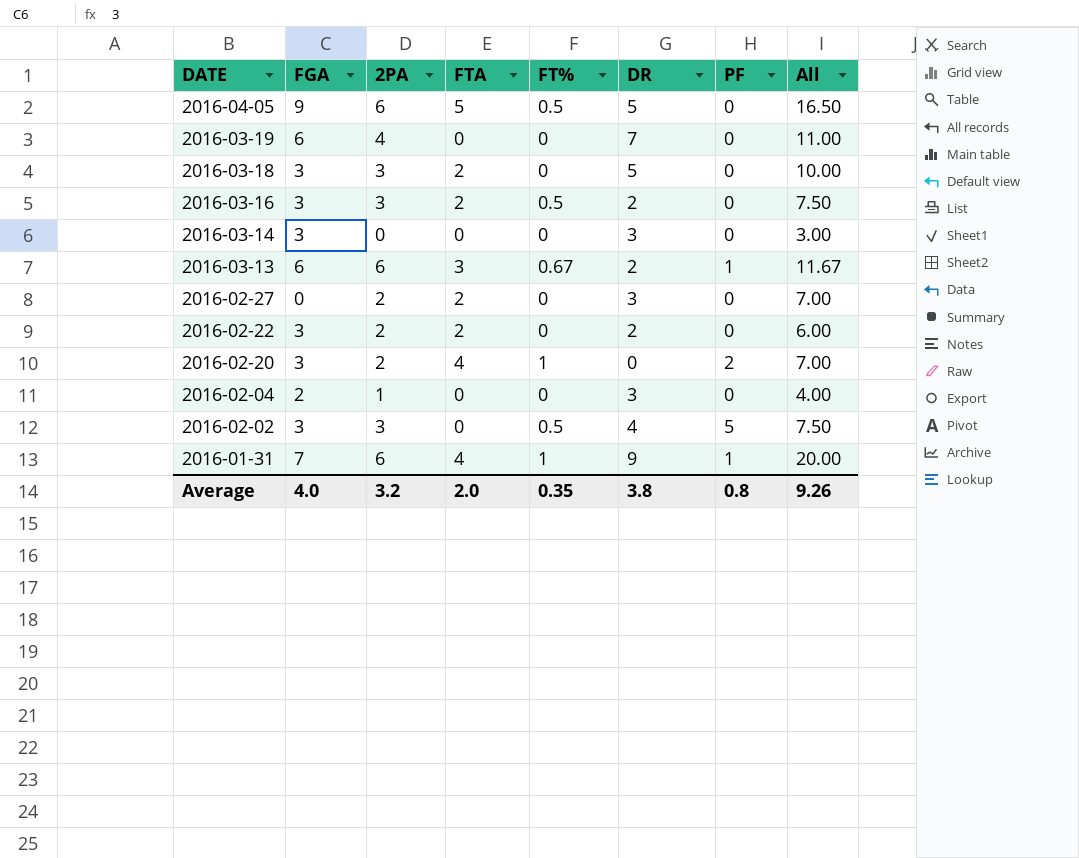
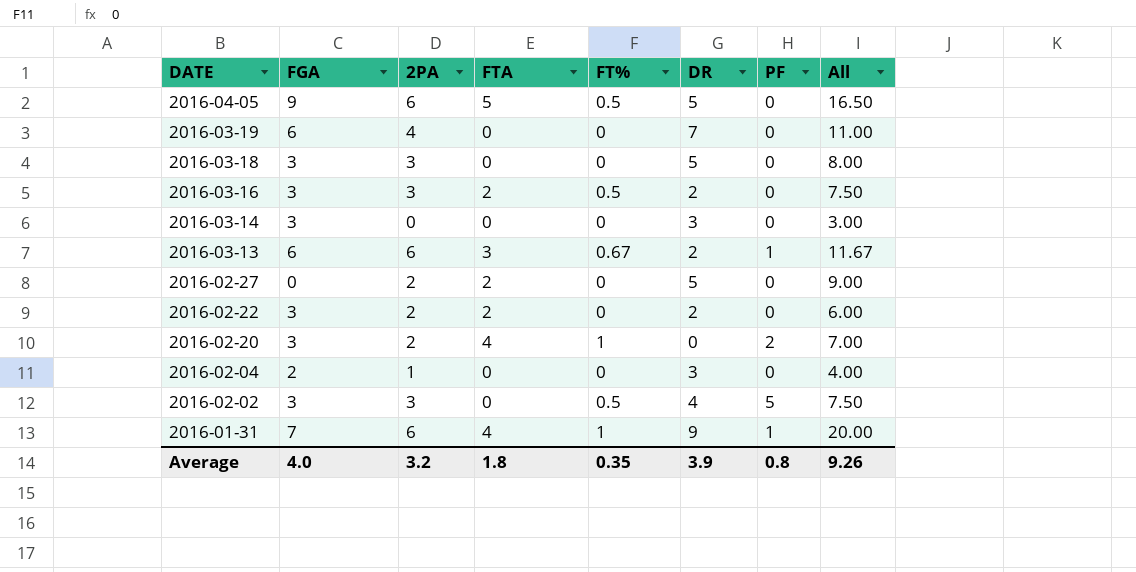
2016-03-18 | FTA: 2 -> 0
2016-03-18 | All: 10.00 -> 8.00
2016-02-27 | DR: 3 -> 5
2016-02-27 | All: 7.00 -> 9.00
Average | FTA: 2.0 -> 1.8
Average | DR: 3.8 -> 3.9

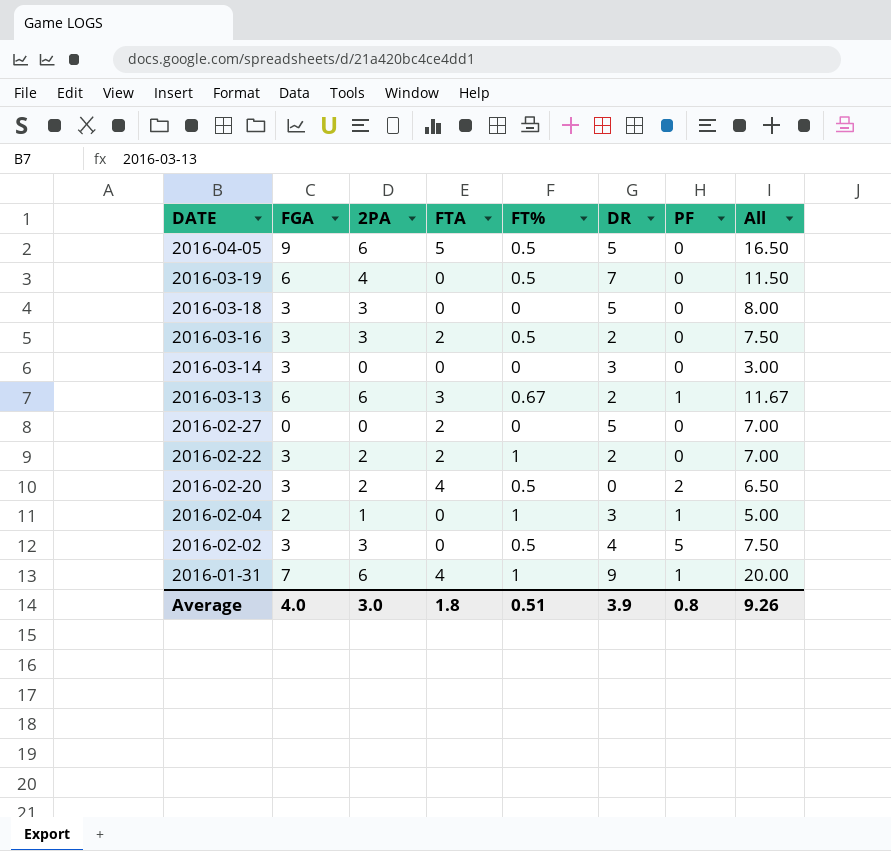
2016-03-19 | FT%: 0 -> 0.5
2016-03-19 | All: 11.00 -> 11.50
2016-02-27 | 2PA: 2 -> 0
2016-02-27 | All: 9.00 -> 7.00
2016-02-22 | FT%: 0 -> 1
2016-02-22 | All: 6.00 -> 7.00
2016-02-20 | FT%: 1 -> 0.5
2016-02-20 | All: 7.00 -> 6.50
2016-02-04 | FT%: 0 -> 1
2016-02-04 | PF: 0 -> 1
2016-02-04 | All: 4.00 -> 5.00
Average | 2PA: 3.2 -> 3.0
Average | FT%: 0.35 -> 0.51

